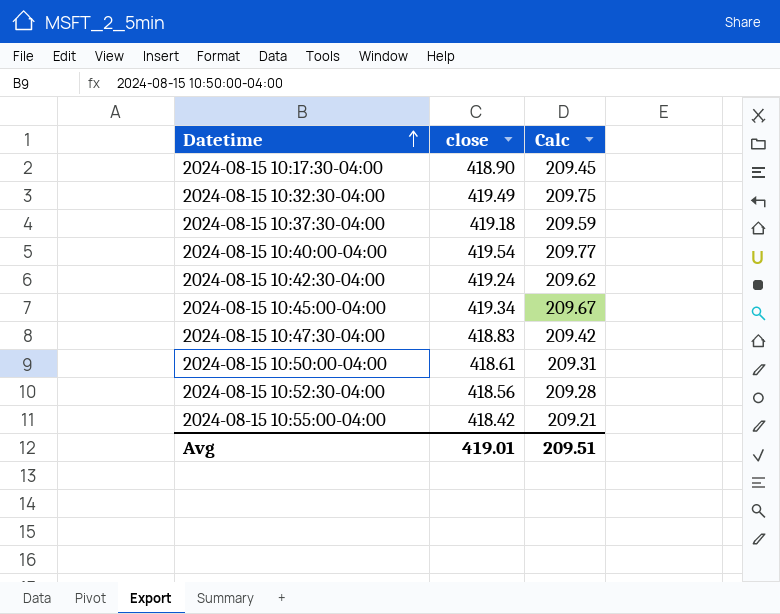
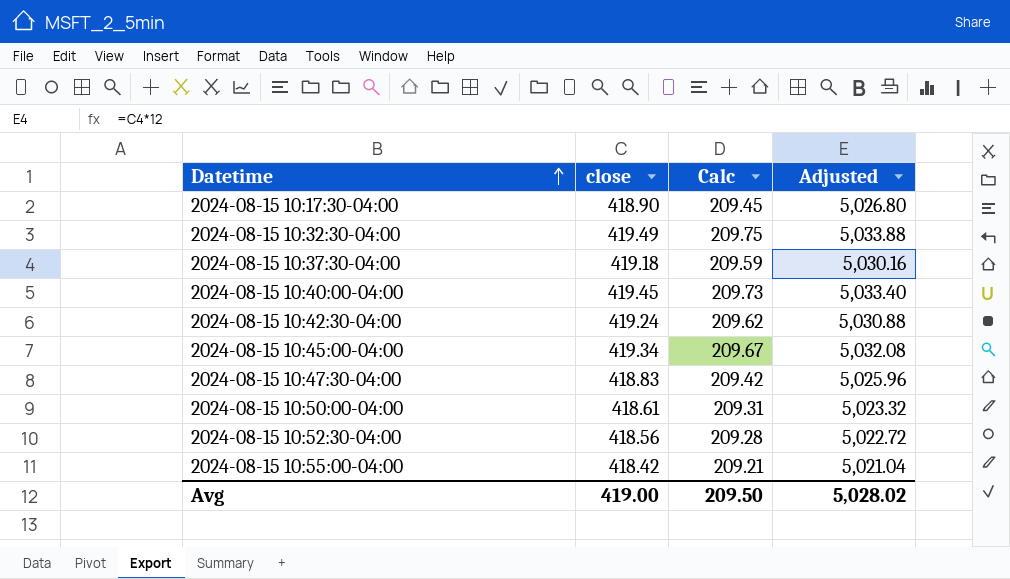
column Adjusted | formula: none -> [close] * 12
2024-08-15 10:40:00-04:00 | close: 419.54 -> 419.45
2024-08-15 10:40:00-04:00 | Calc: 209.77 -> 209.73
Avg | close: 419.01 -> 419.00
Avg | Calc: 209.51 -> 209.50

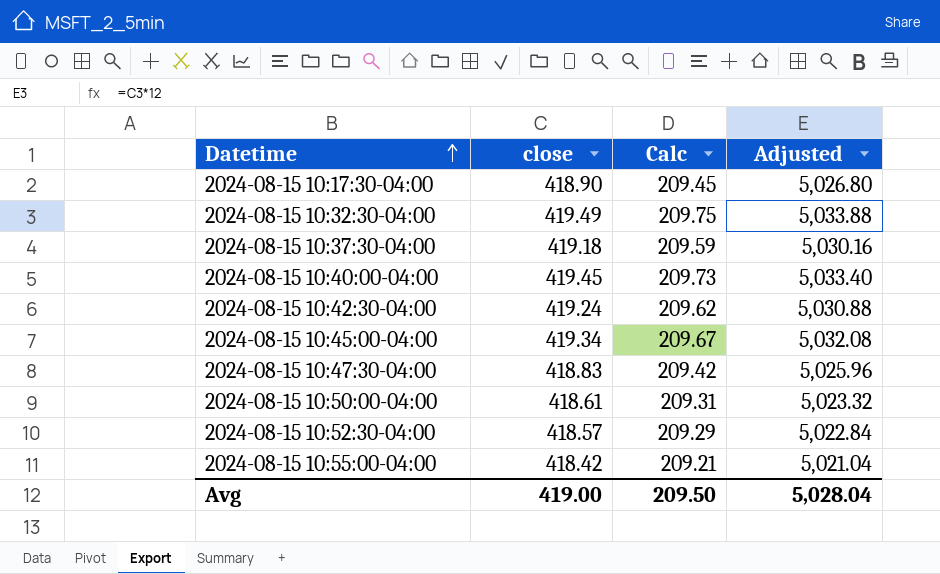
2024-08-15 10:52:30-04:00 | close: 418.56 -> 418.57
2024-08-15 10:52:30-04:00 | Calc: 209.28 -> 209.29
2024-08-15 10:52:30-04:00 | Adjusted: 5,022.72 -> 5,022.84
Avg | Adjusted: 5,028.02 -> 5,028.04

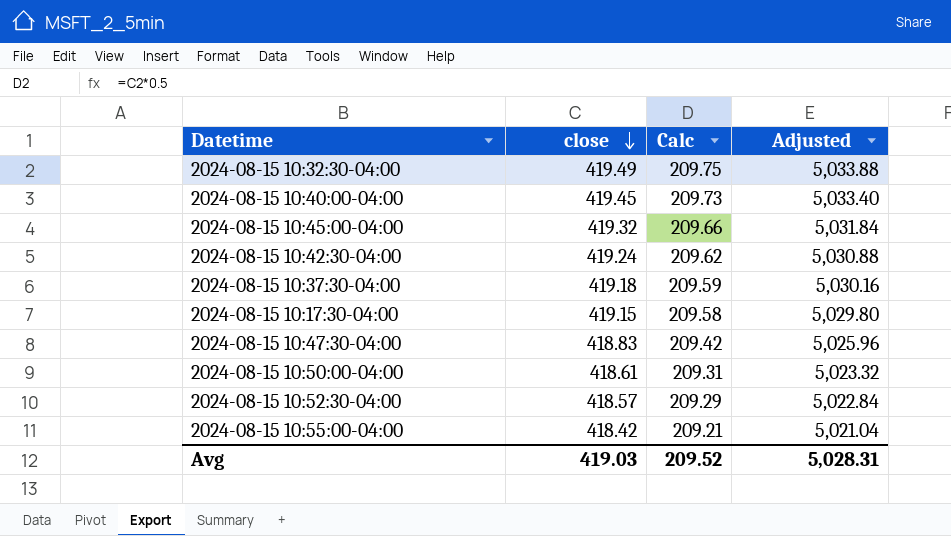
row order: Datetime ascending -> close descending
2024-08-15 10:45:00-04:00 | close: 419.34 -> 419.32
2024-08-15 10:45:00-04:00 | Calc: 209.67 -> 209.66
2024-08-15 10:45:00-04:00 | Adjusted: 5,032.08 -> 5,031.84
2024-08-15 10:17:30-04:00 | close: 418.90 -> 419.15
2024-08-15 10:17:30-04:00 | Calc: 209.45 -> 209.58
2024-08-15 10:17:30-04:00 | Adjusted: 5,026.80 -> 5,029.80
Avg | close: 419.00 -> 419.03
Avg | Calc: 209.50 -> 209.52
Avg | Adjusted: 5,028.04 -> 5,028.31

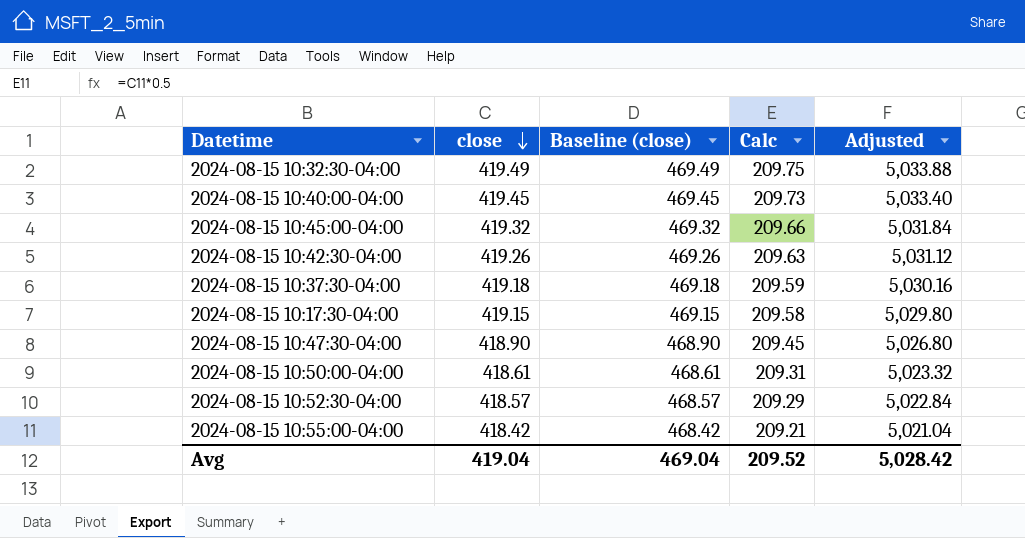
column Baseline (close) | formula: none -> [close] + 50
2024-08-15 10:42:30-04:00 | close: 419.24 -> 419.26
2024-08-15 10:42:30-04:00 | Calc: 209.62 -> 209.63
2024-08-15 10:42:30-04:00 | Adjusted: 5,030.88 -> 5,031.12
2024-08-15 10:47:30-04:00 | close: 418.83 -> 418.90
2024-08-15 10:47:30-04:00 | Calc: 209.42 -> 209.45
2024-08-15 10:47:30-04:00 | Adjusted: 5,025.96 -> 5,026.80
Avg | close: 419.03 -> 419.04
Avg | Adjusted: 5,028.31 -> 5,028.42

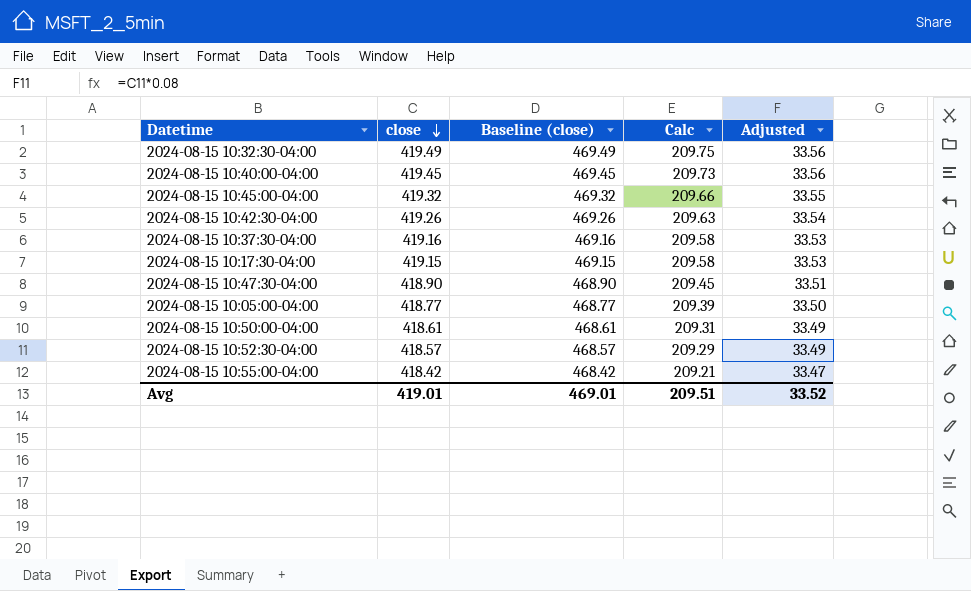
column Adjusted | formula: [close] * 12 -> [close] * 0.08
2024-08-15 10:37:30-04:00 | close: 419.18 -> 419.16
2024-08-15 10:37:30-04:00 | Baseline (close): 469.18 -> 469.16
2024-08-15 10:37:30-04:00 | Calc: 209.59 -> 209.58
row 2024-08-15 10:05:00-04:00: none -> 418.77 | 468.77 | 209.39 | 33.50
Avg | close: 419.04 -> 419.01
Avg | Baseline (close): 469.04 -> 469.01
Avg | Calc: 209.52 -> 209.51
Avg | Adjusted: 5,028.42 -> 33.52

